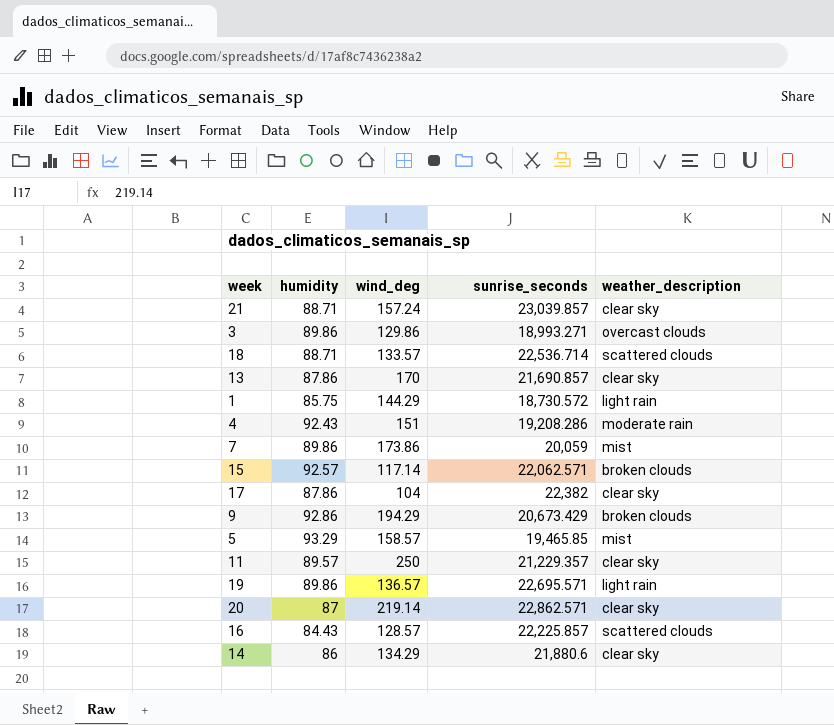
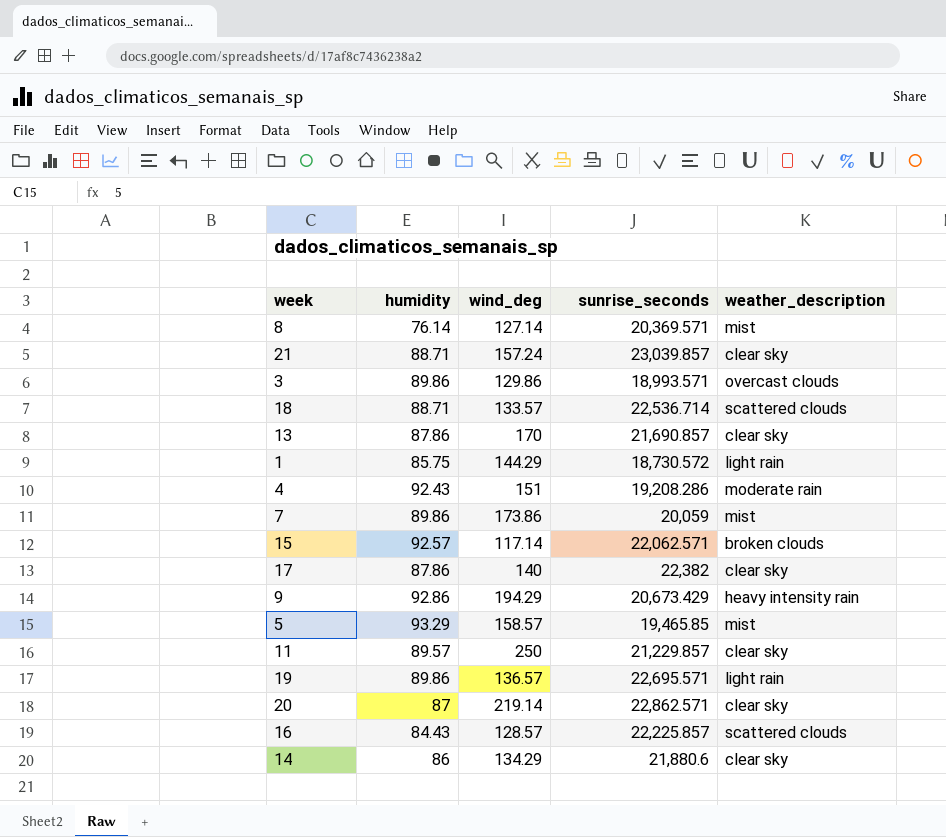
row 8: none -> 76.14 | 127.14 | 20,369.571 | mist
3 | sunrise_seconds: 18,993.271 -> 18,993.571
17 | wind_deg: 104 -> 140
9 | weather_description: broken clouds -> heavy intensity rain
11 | sunrise_seconds: 21,229.357 -> 21,229.857

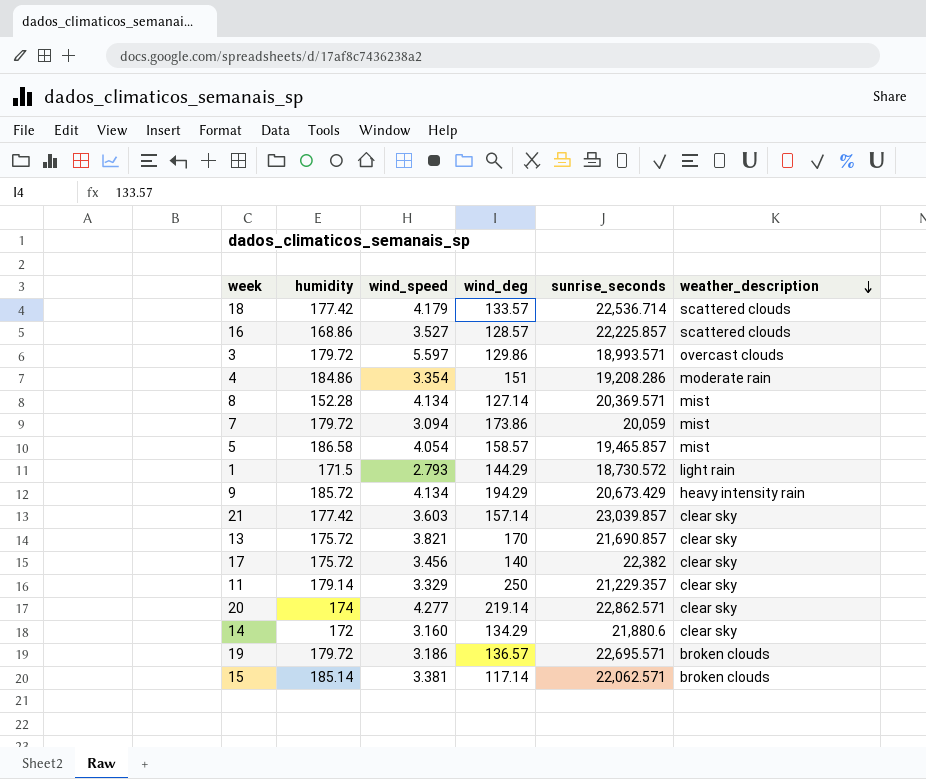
row order: none -> weather_description descending
column wind_speed | position: none -> 3
18 | humidity: 88.71 -> 177.42
16 | humidity: 84.43 -> 168.86
3 | humidity: 89.86 -> 179.72
4 | humidity: 92.43 -> 184.86
8 | humidity: 76.14 -> 152.28
7 | humidity: 89.86 -> 179.72
5 | humidity: 93.29 -> 186.58
5 | sunrise_seconds: 19,465.85 -> 19,465.857
1 | humidity: 85.75 -> 171.5
9 | humidity: 92.86 -> 185.72
21 | humidity: 88.71 -> 177.42
21 | wind_deg: 157.24 -> 157.14
13 | humidity: 87.86 -> 175.72
17 | humidity: 87.86 -> 175.72
11 | humidity: 89.57 -> 179.14
11 | sunrise_seconds: 21,229.857 -> 21,229.357
20 | humidity: 87 -> 174
14 | humidity: 86 -> 172
19 | humidity: 89.86 -> 179.72
19 | weather_description: light rain -> broken clouds
15 | humidity: 92.57 -> 185.14

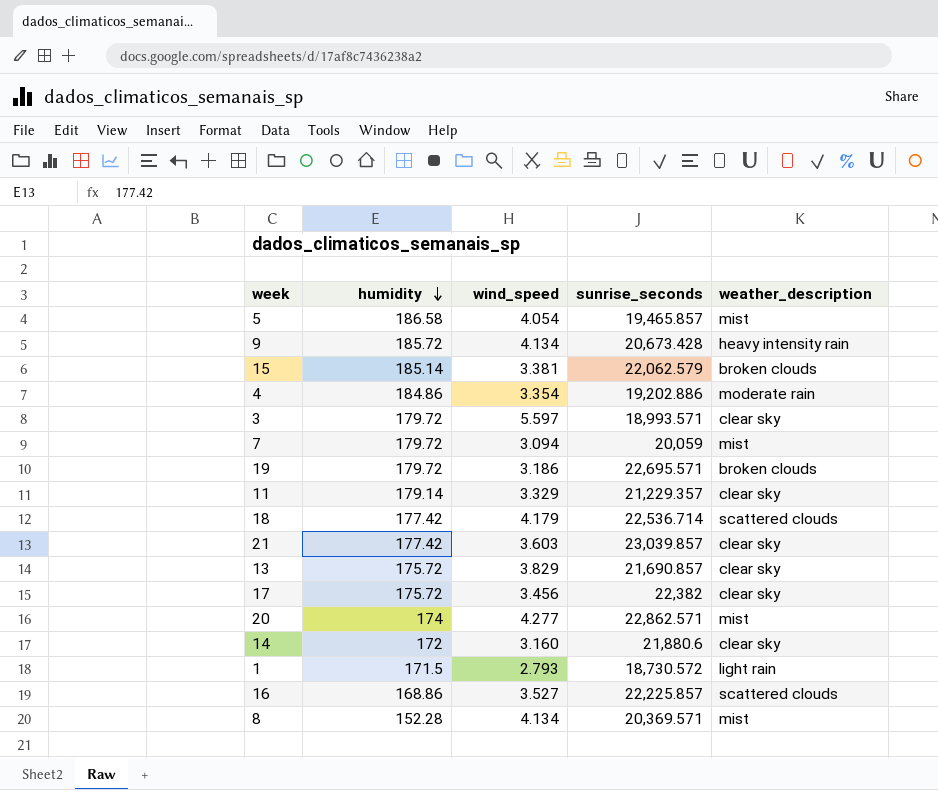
row order: weather_description descending -> humidity descending
column wind_deg | position: 4 -> none
9 | sunrise_seconds: 20,673.429 -> 20,673.428
15 | sunrise_seconds: 22,062.571 -> 22,062.579
4 | sunrise_seconds: 19,208.286 -> 19,202.886
3 | weather_description: overcast clouds -> clear sky
13 | wind_speed: 3.821 -> 3.829
20 | weather_description: clear sky -> mist

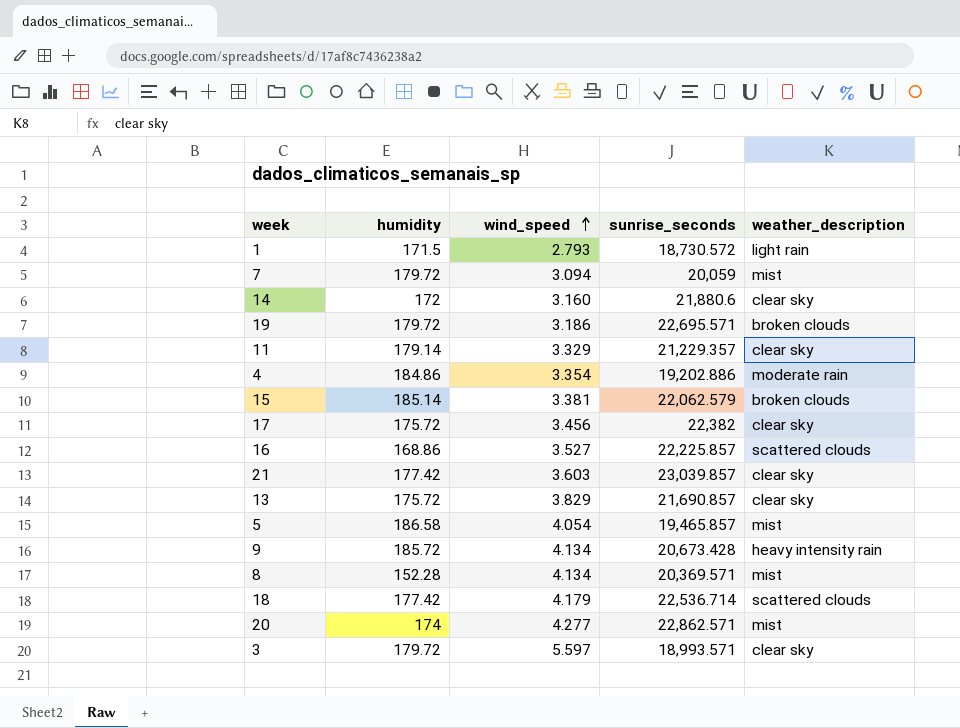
row order: humidity descending -> wind_speed ascending

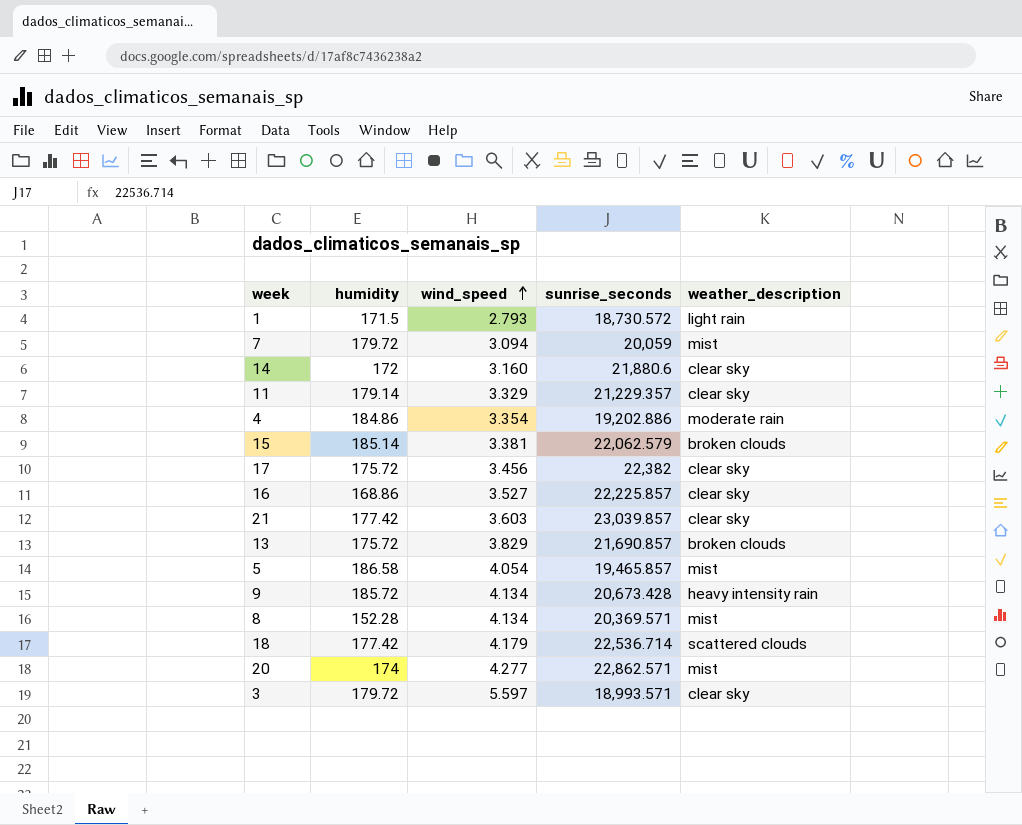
row 19: 179.72 | 3.186 | 22,695.571 | broken clouds -> none
16 | weather_description: scattered clouds -> clear sky
13 | weather_description: clear sky -> broken clouds

